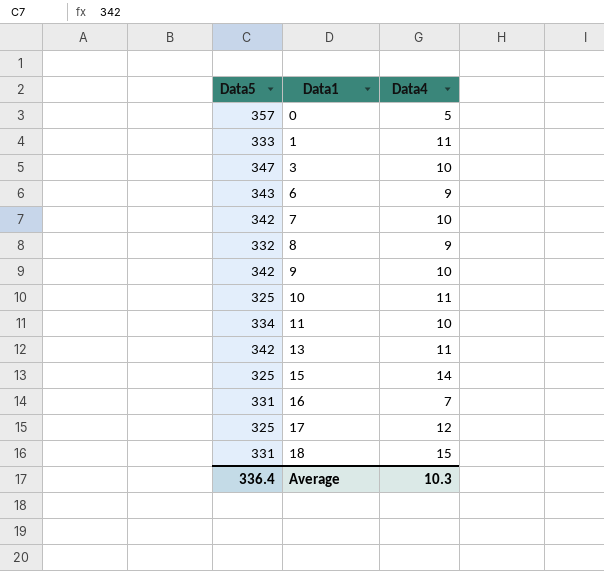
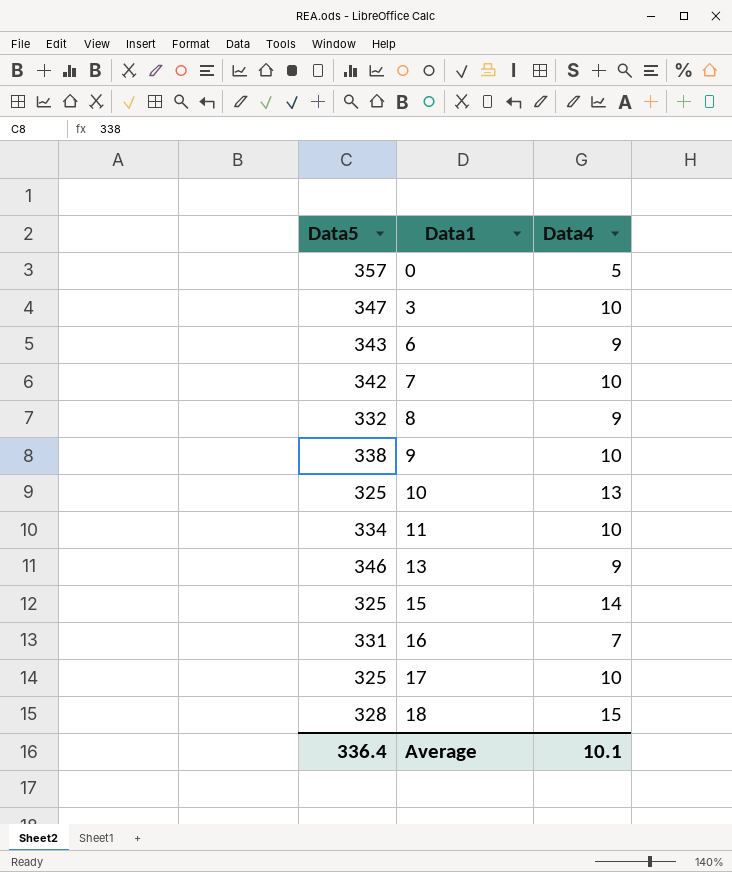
row 1: 333 | 11 -> none
9 | Data5: 342 -> 338
10 | Data4: 11 -> 13
13 | Data5: 342 -> 346
13 | Data4: 11 -> 9
17 | Data4: 12 -> 10
18 | Data5: 331 -> 328
Average | Data4: 10.3 -> 10.1

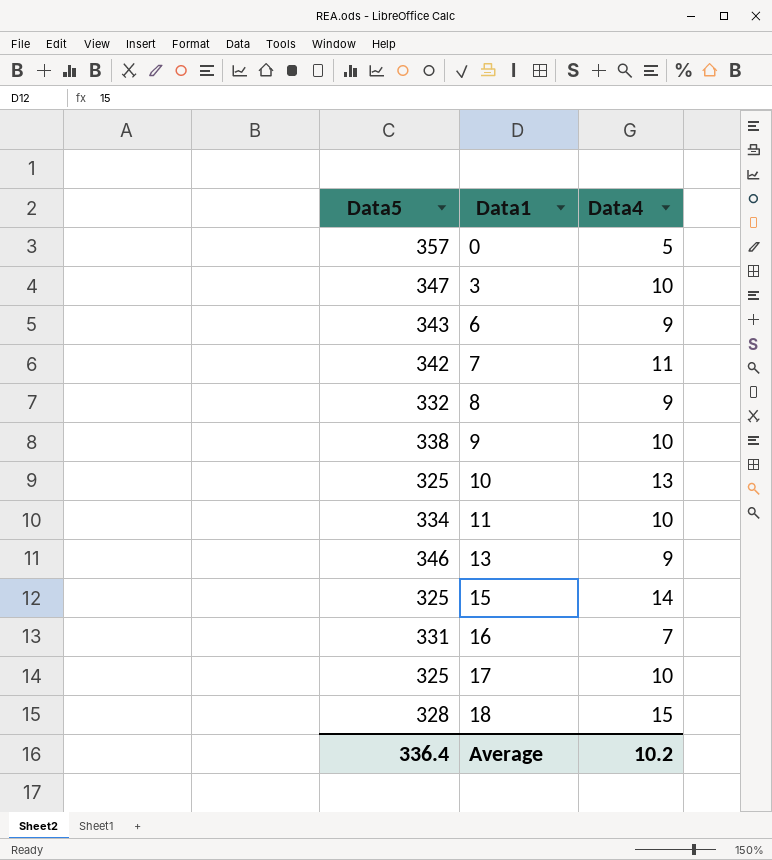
7 | Data4: 10 -> 11
Average | Data4: 10.1 -> 10.2

